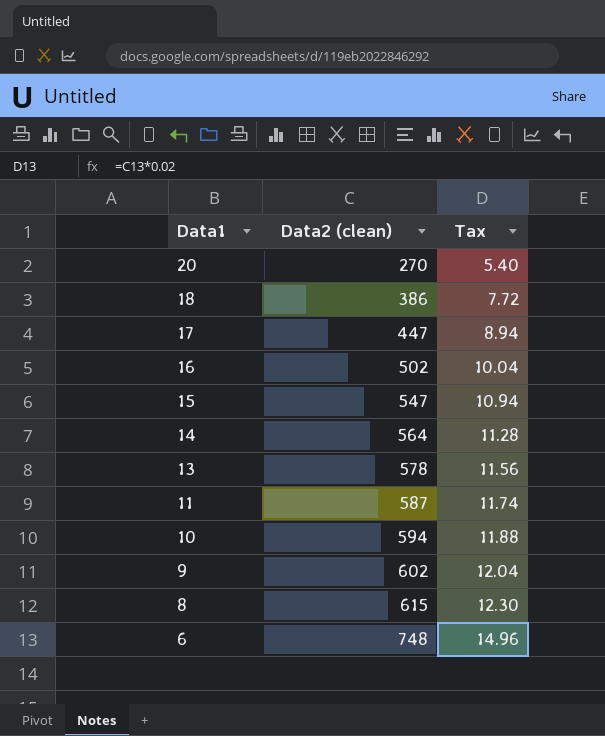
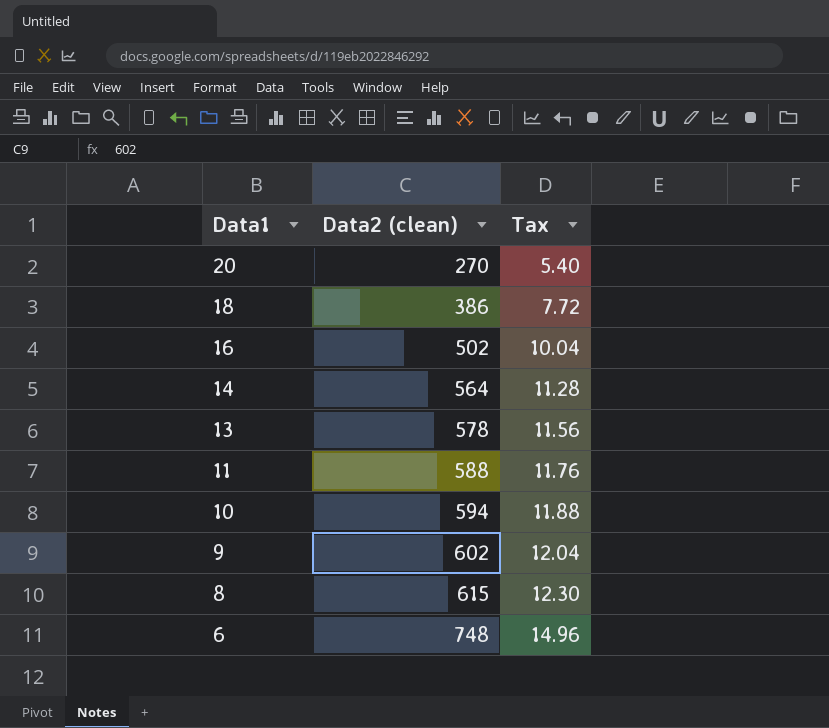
row 17: 447 | 8.94 -> none
row 15: 547 | 10.94 -> none
11 | Data2 (clean): 587 -> 588
11 | Tax: 11.74 -> 11.76

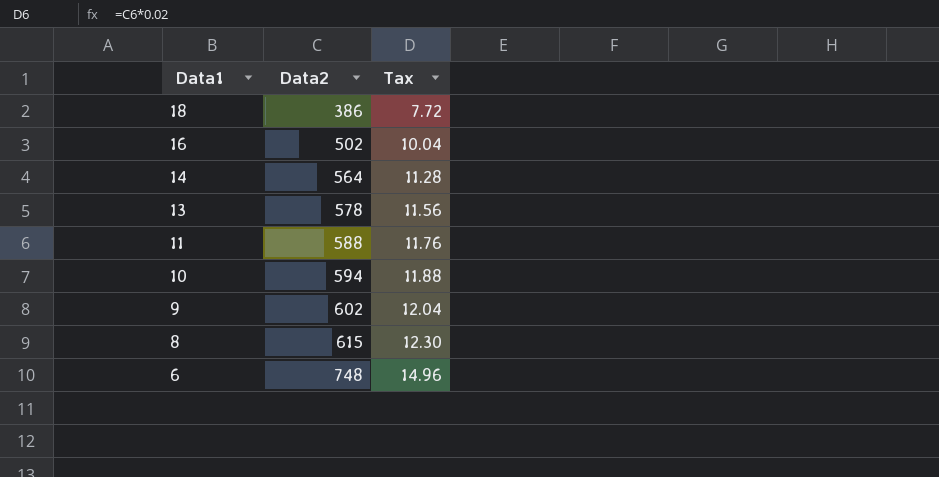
column name: Data2 (clean) -> Data2
row 20: 270 | 5.40 -> none

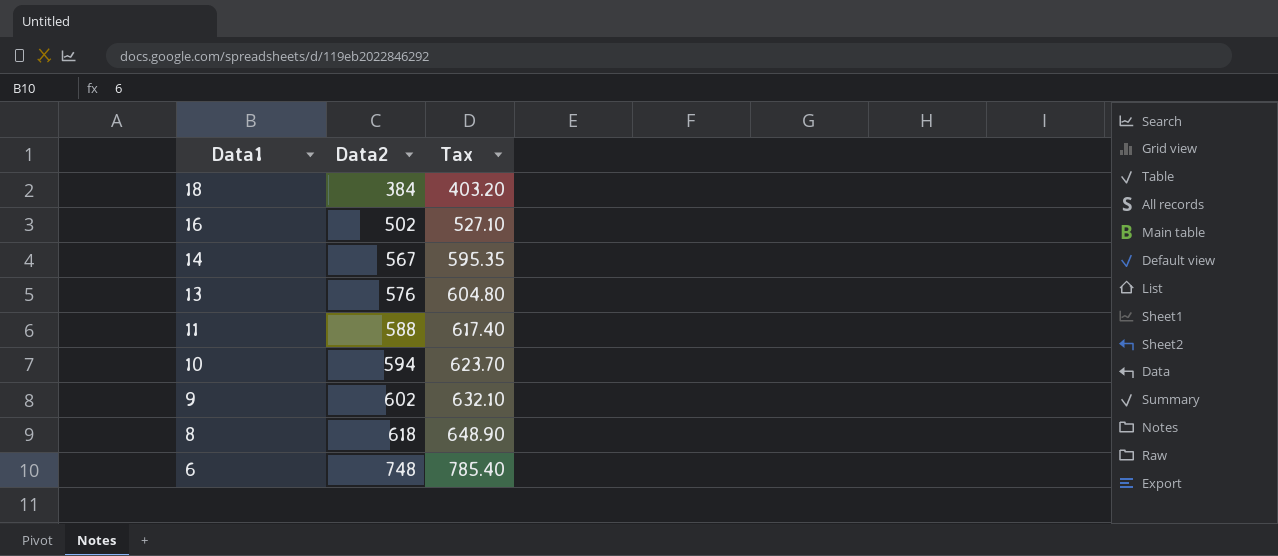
column Tax | formula: [Data2] * 0.02 -> [Data2] * 1.05
18 | Data2: 386 -> 384
14 | Data2: 564 -> 567
13 | Data2: 578 -> 576
8 | Data2: 615 -> 618

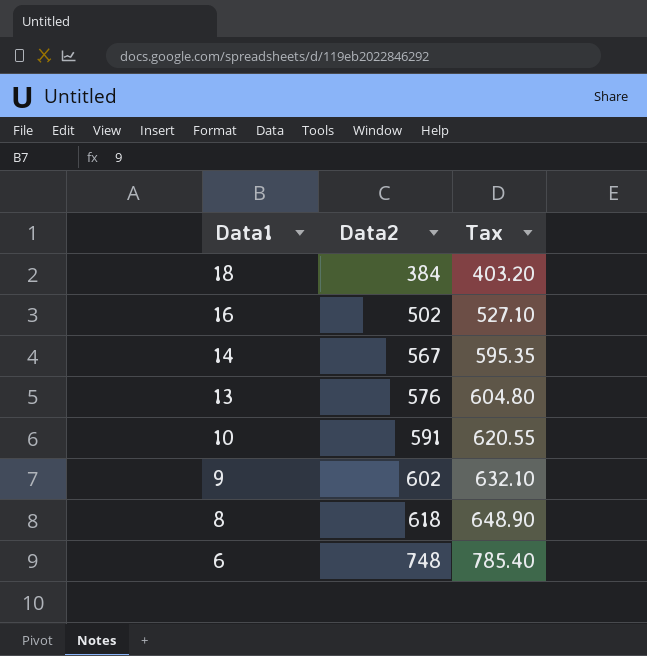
row 11: 588 | 617.40 -> none
10 | Data2: 594 -> 591
10 | Tax: 623.70 -> 620.55

